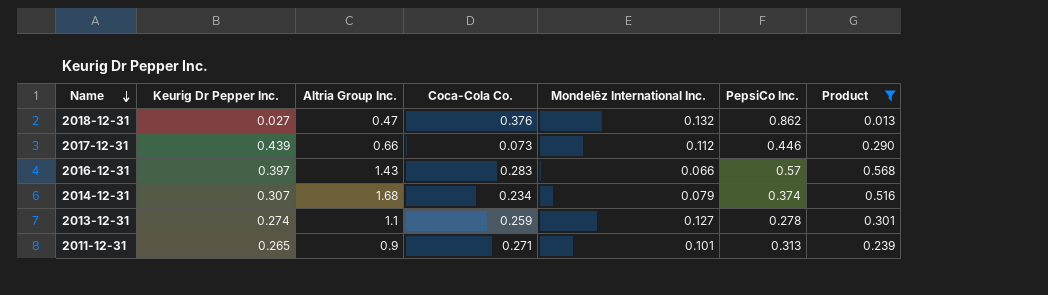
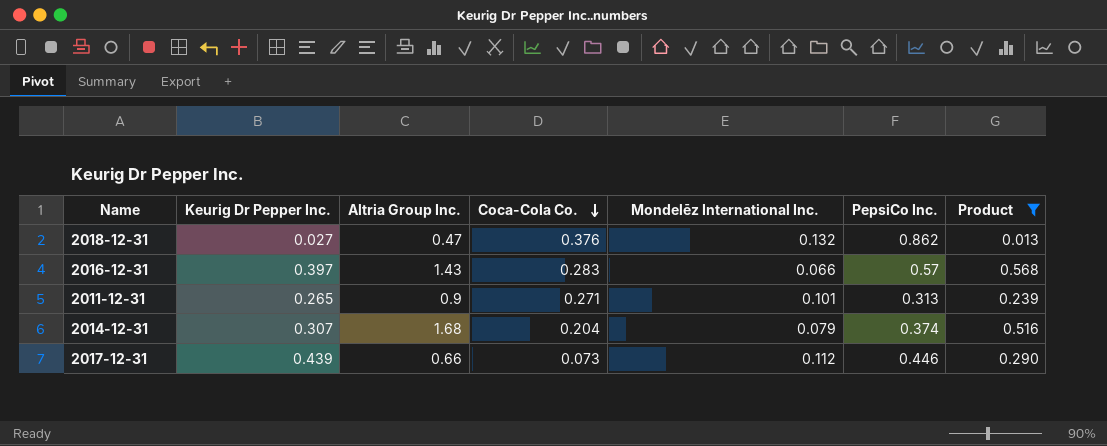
row order: Name descending -> Coca-Cola Co. descending
row 2013-12-31: 0.274 | 1.1 | 0.259 | 0.127 | 0.278 | 0.301 -> none
2014-12-31 | Coca-Cola Co.: 0.234 -> 0.204

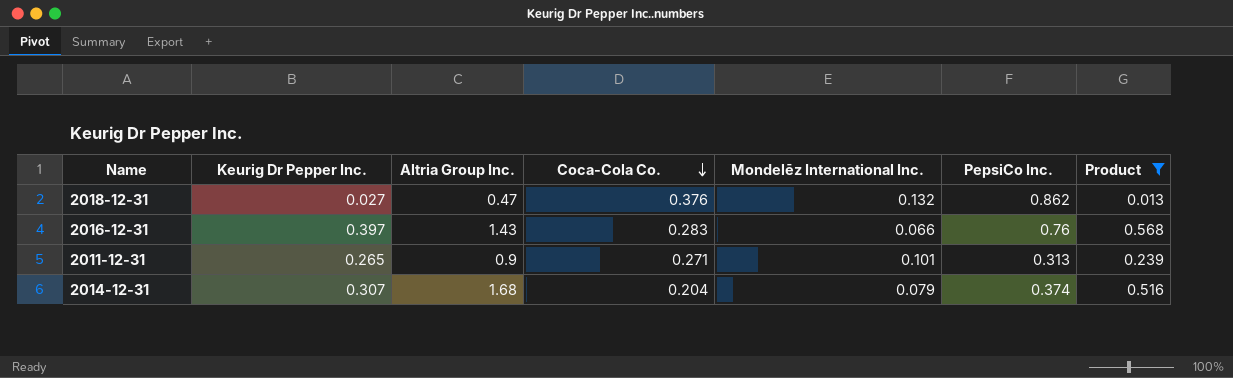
row 2017-12-31: 0.439 | 0.66 | 0.073 | 0.112 | 0.446 | 0.290 -> none
2016-12-31 | PepsiCo Inc.: 0.57 -> 0.76

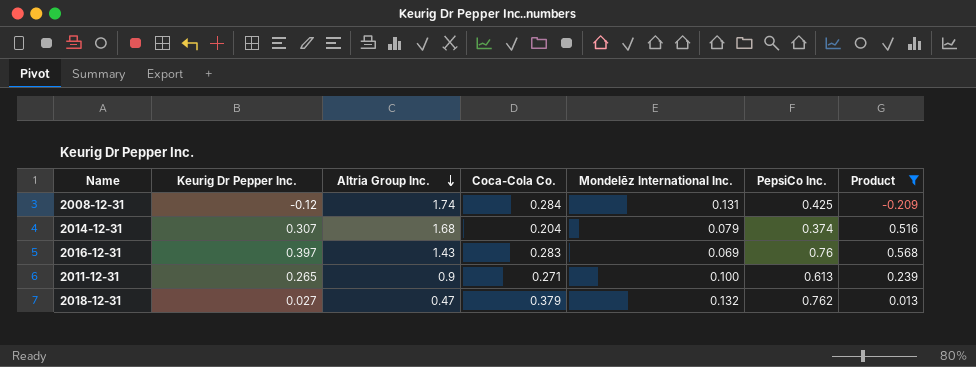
row order: Coca-Cola Co. descending -> Altria Group Inc. descending
row 2008-12-31: none -> -0.12 | 1.74 | 0.284 | 0.131 | 0.425 | -0.209
2016-12-31 | Mondelēz International Inc.: 0.066 -> 0.069
2011-12-31 | Mondelēz International Inc.: 0.101 -> 0.100
2011-12-31 | PepsiCo Inc.: 0.313 -> 0.613
2018-12-31 | Coca-Cola Co.: 0.376 -> 0.379
2018-12-31 | PepsiCo Inc.: 0.862 -> 0.762

